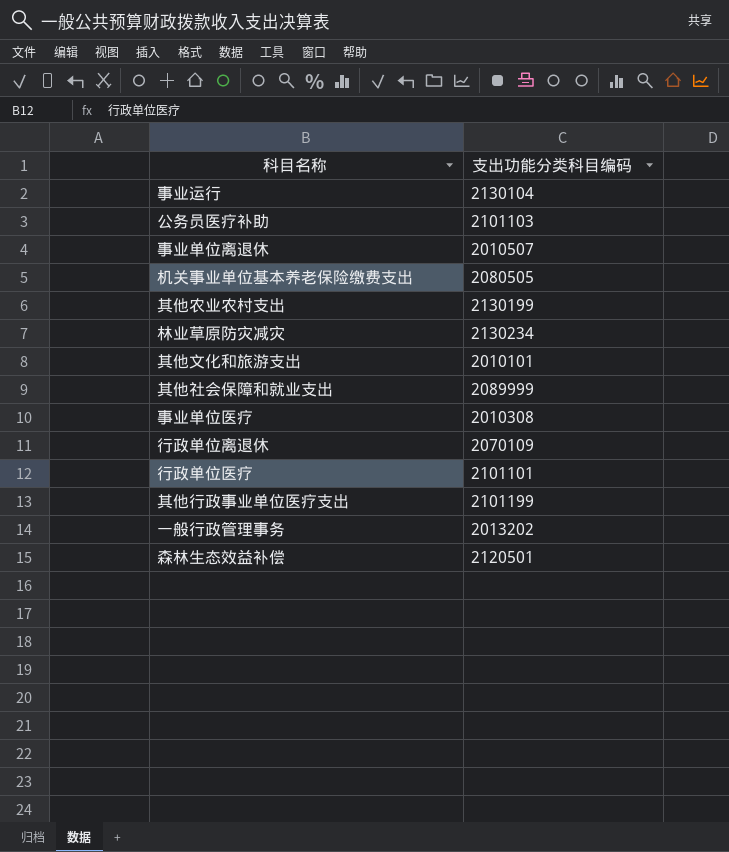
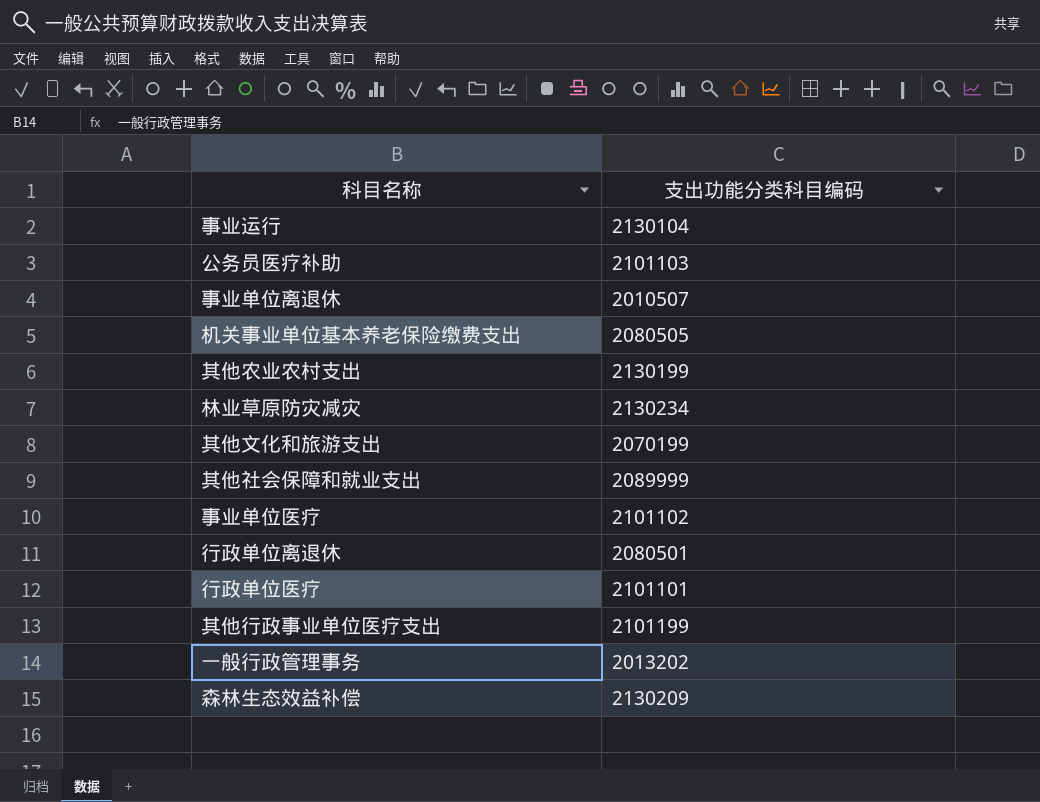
其他文化和旅游支出 | 支出功能分类科目编码: 2010101 -> 2070199
事业单位医疗 | 支出功能分类科目编码: 2010308 -> 2101102
行政单位离退休 | 支出功能分类科目编码: 2070109 -> 2080501
森林生态效益补偿 | 支出功能分类科目编码: 2120501 -> 2130209

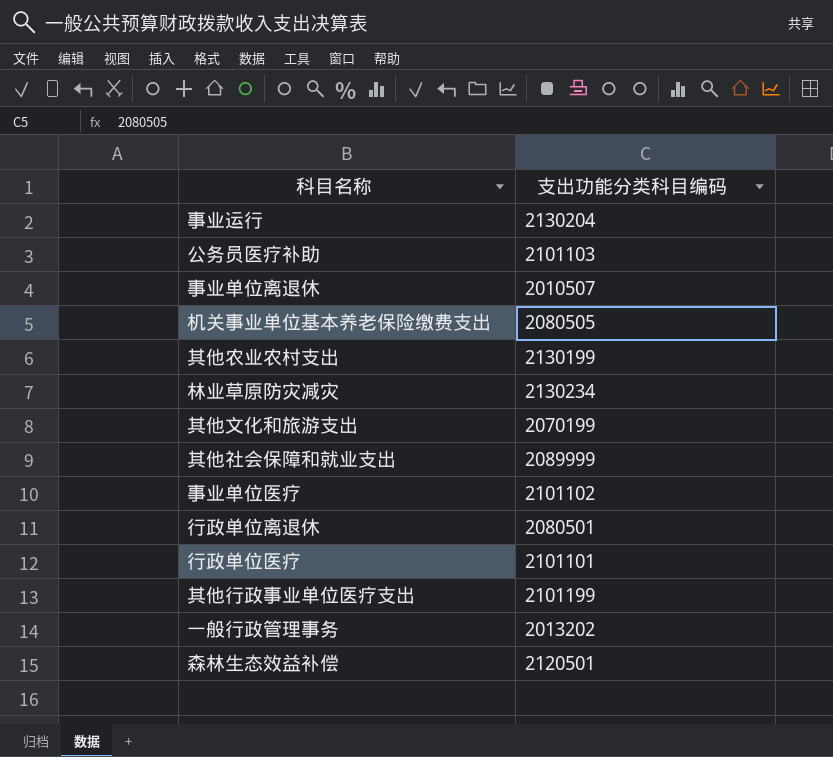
事业运行 | 支出功能分类科目编码: 2130104 -> 2130204
森林生态效益补偿 | 支出功能分类科目编码: 2130209 -> 2120501

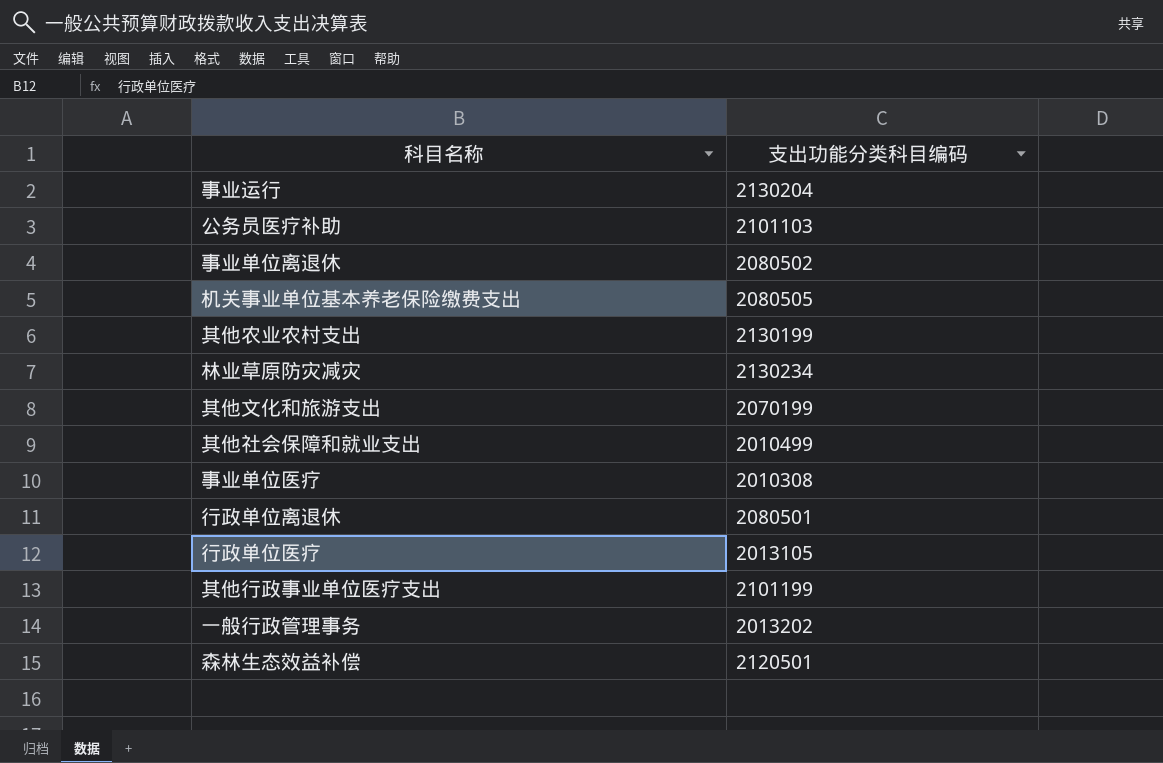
事业单位离退休 | 支出功能分类科目编码: 2010507 -> 2080502
其他社会保障和就业支出 | 支出功能分类科目编码: 2089999 -> 2010499
事业单位医疗 | 支出功能分类科目编码: 2101102 -> 2010308
行政单位医疗 | 支出功能分类科目编码: 2101101 -> 2013105

